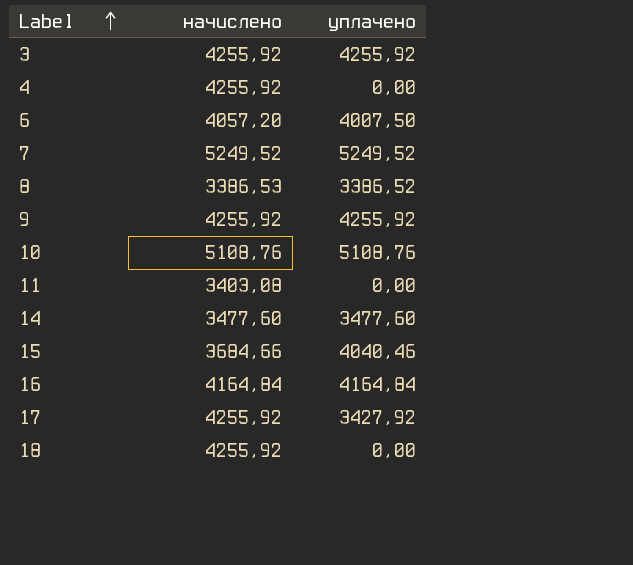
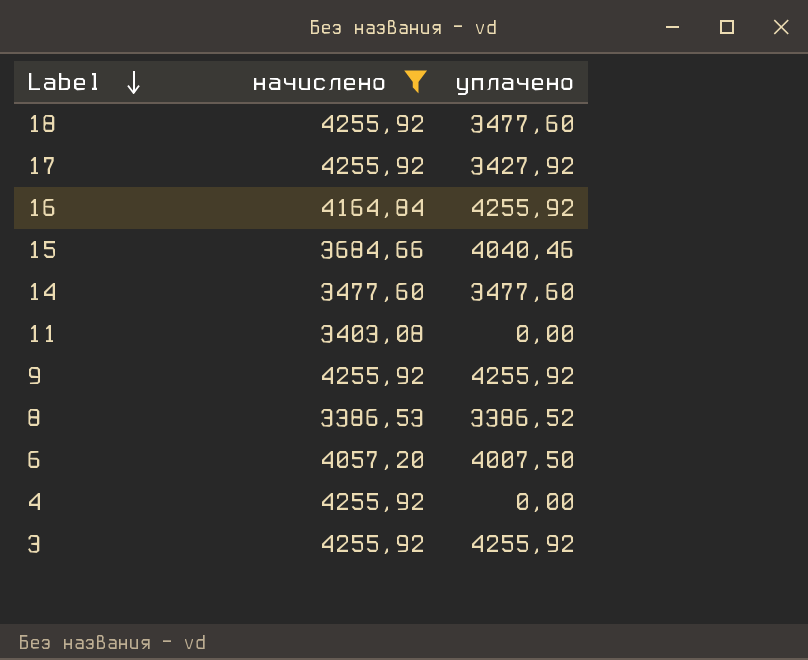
filter: none -> начислено <= 4255,92
row order: Label ascending -> Label descending
18 | уплачено: 0,00 -> 3477,60
16 | уплачено: 4164,84 -> 4255,92

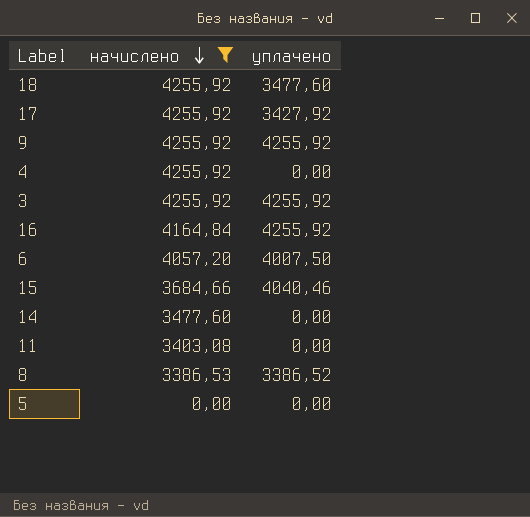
row order: Label descending -> начислено descending
14 | уплачено: 3477,60 -> 0,00
row 5: none -> 0,00 | 0,00

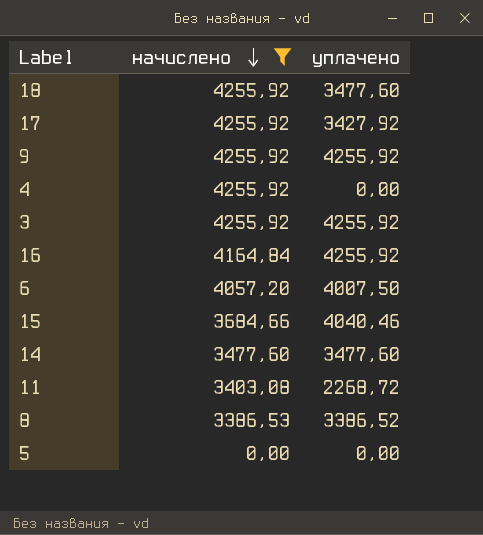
14 | уплачено: 0,00 -> 3477,60
11 | уплачено: 0,00 -> 2268,72

